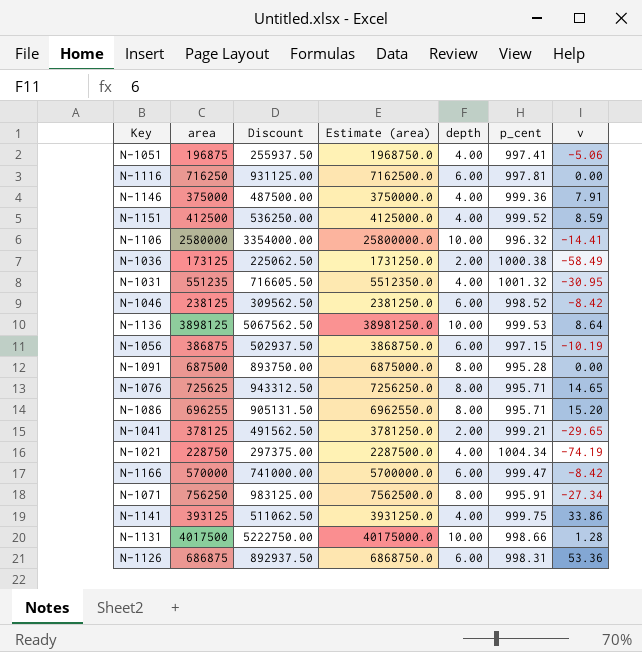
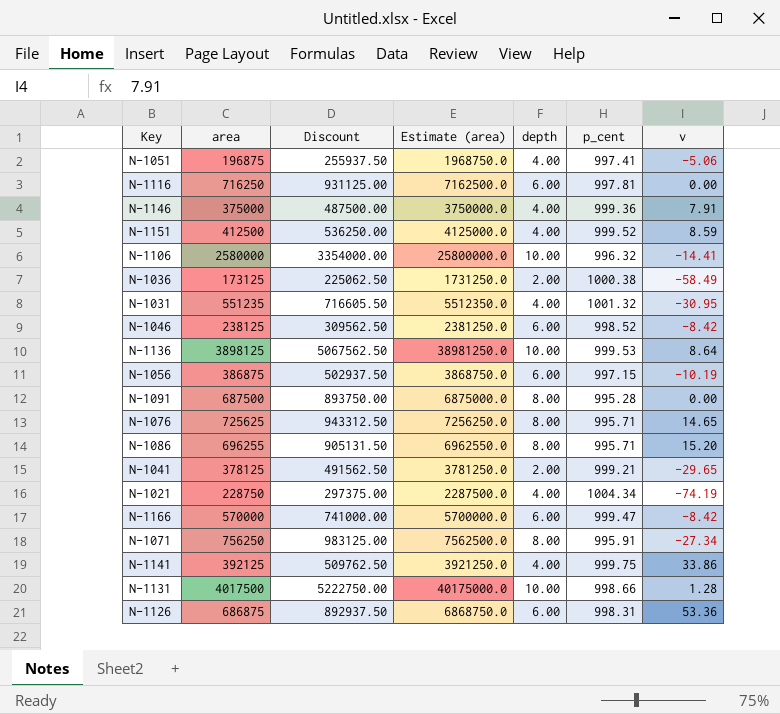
N-1141 | area: 393125 -> 392125
N-1141 | Discount: 511062.50 -> 509762.50
N-1141 | Estimate (area): 3931250.0 -> 3921250.0

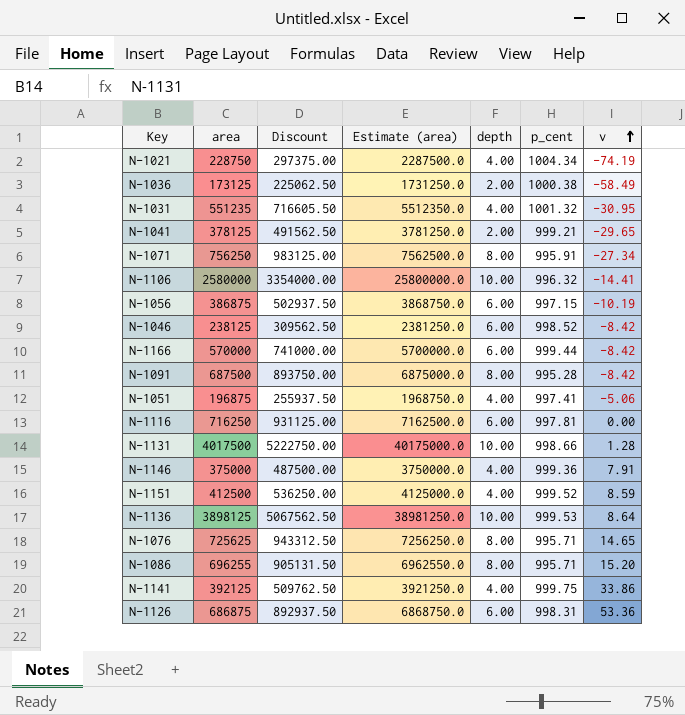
row order: none -> v ascending
N-1166 | p_cent: 999.47 -> 999.44
N-1091 | v: 0.00 -> -8.42

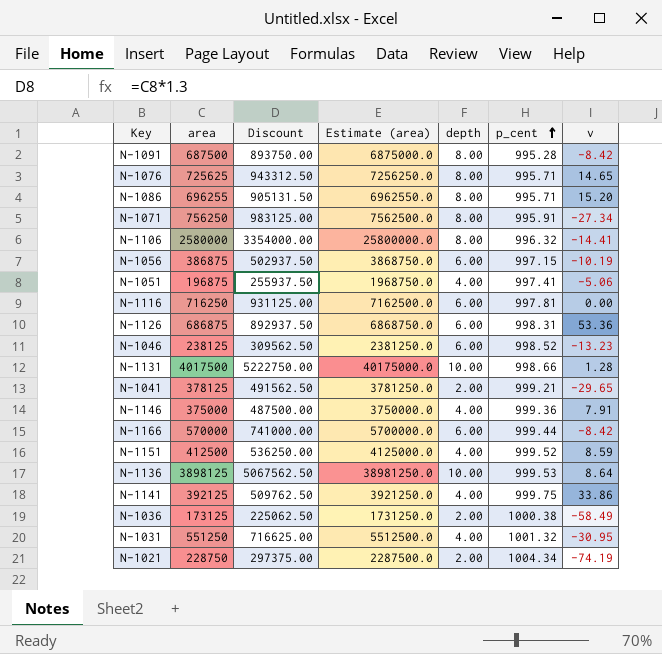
row order: v ascending -> p_cent ascending
N-1106 | depth: 10.00 -> 8.00
N-1046 | v: -8.42 -> -13.23
N-1031 | area: 551235 -> 551250
N-1031 | Discount: 716605.50 -> 716625.00
N-1031 | Estimate (area): 5512350.0 -> 5512500.0
N-1021 | depth: 4.00 -> 2.00

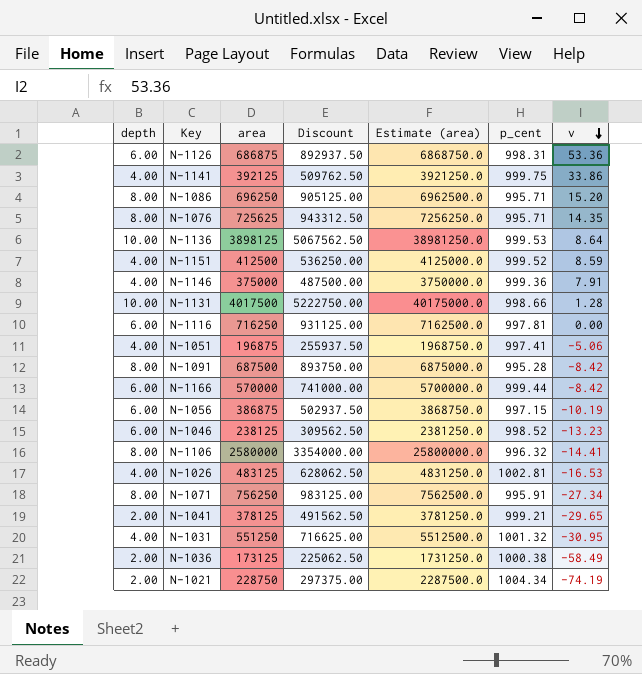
row order: p_cent ascending -> v descending
column depth | position: 5 -> 1
N-1086 | area: 696255 -> 696250
N-1086 | Discount: 905131.50 -> 905125.00
N-1086 | Estimate (area): 6962550.0 -> 6962500.0
N-1076 | v: 14.65 -> 14.35
row N-1026: none -> 4.00 | 483125 | 628062.50 | 4831250.0 | 1002.81 | -16.53

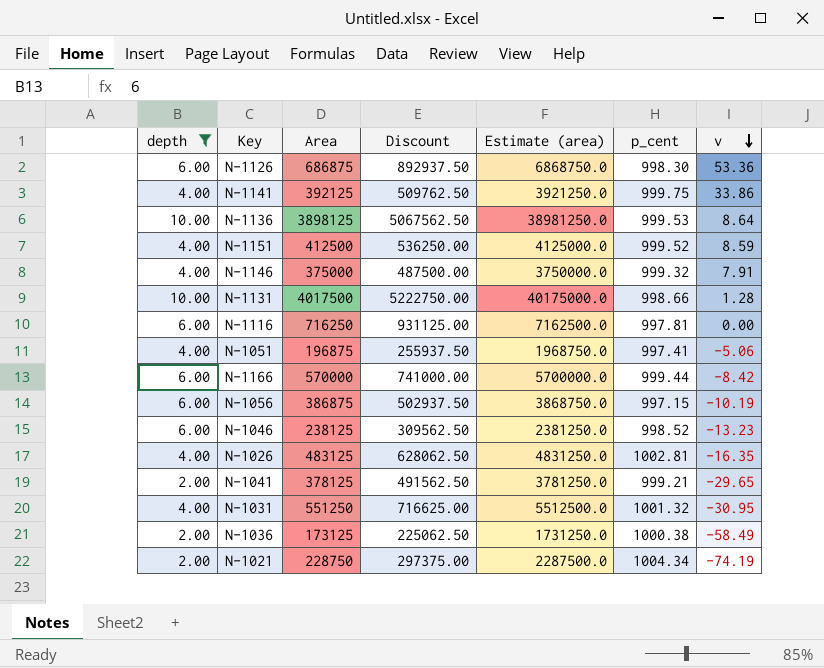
filter: none -> depth != 8.00
column name: area -> Area
N-1126 | p_cent: 998.31 -> 998.30
N-1146 | p_cent: 999.36 -> 999.32
N-1026 | v: -16.53 -> -16.35

